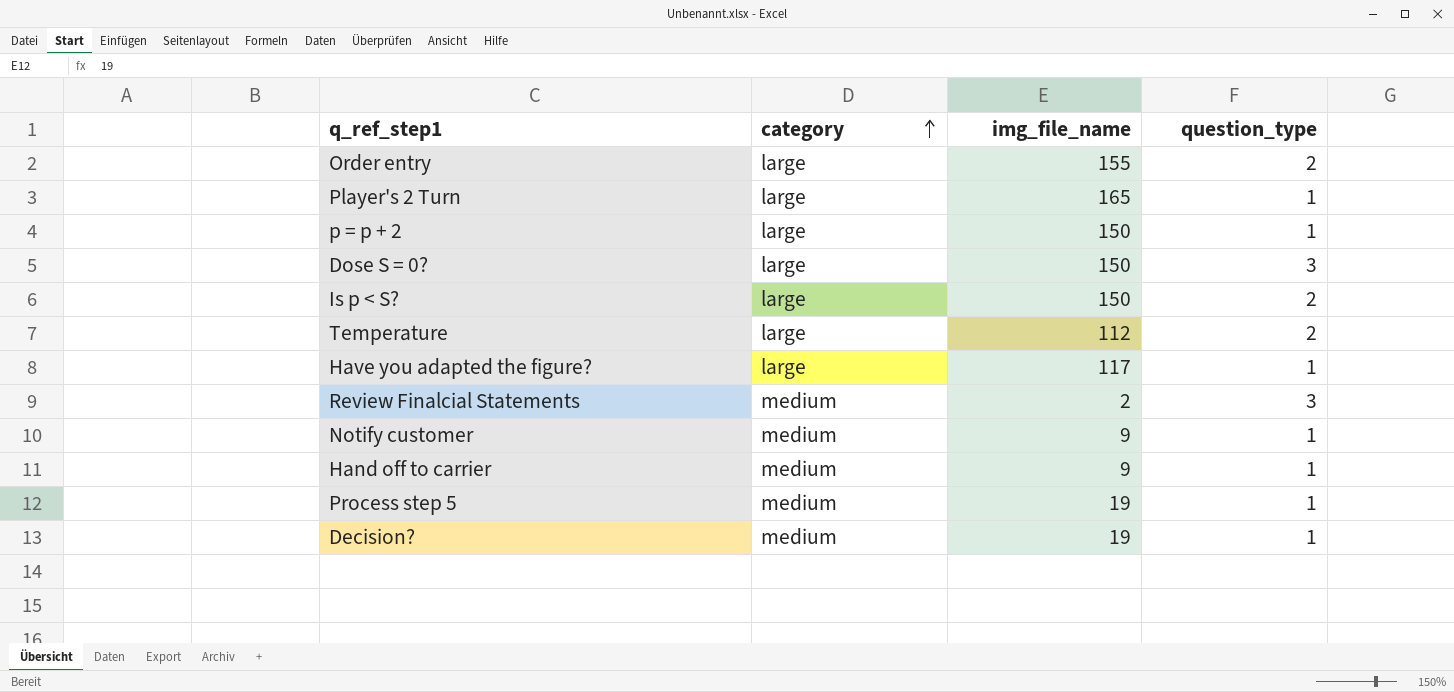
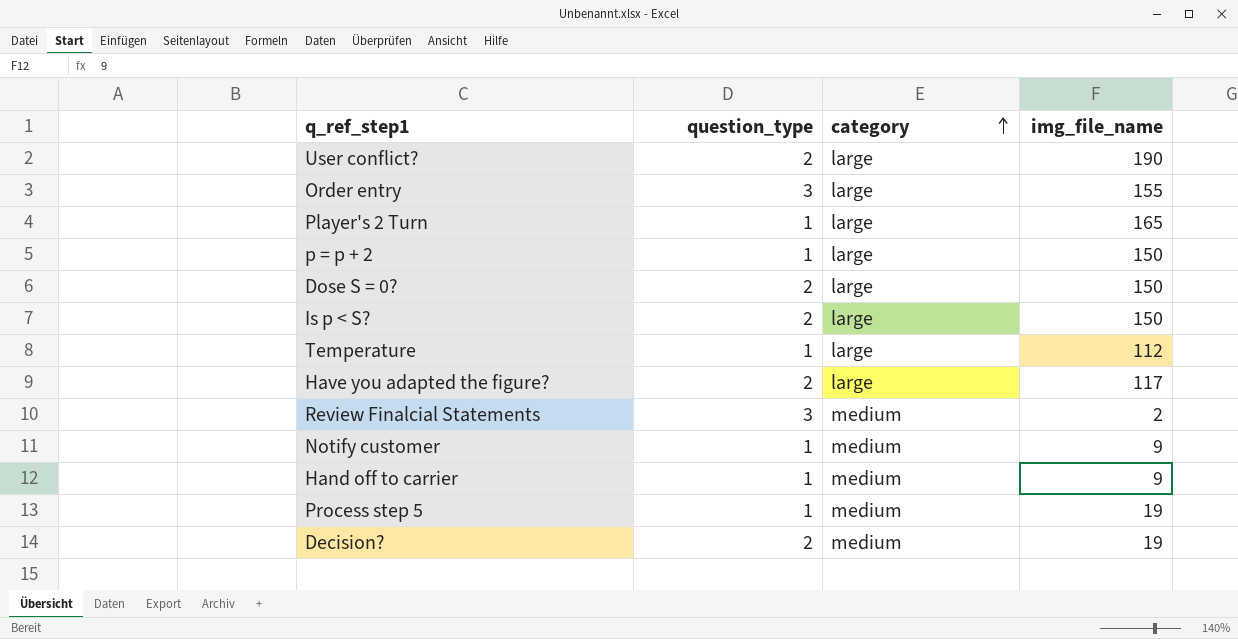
column question_type | position: 4 -> 2
row User conflict?: none -> 2 | large | 190
Order entry | question_type: 2 -> 3
Dose S = 0? | question_type: 3 -> 2
Temperature | question_type: 2 -> 1
Have you adapted the figure? | question_type: 1 -> 2
Decision? | question_type: 1 -> 2

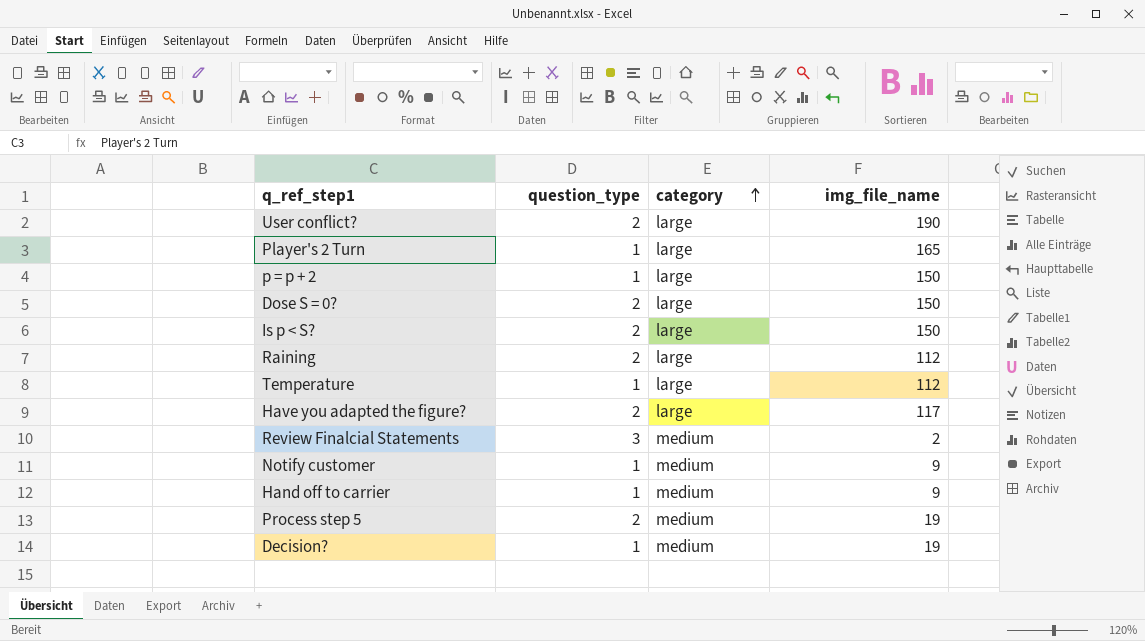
row Order entry: 3 | large | 155 -> none
row Raining: none -> 2 | large | 112
Process step 5 | question_type: 1 -> 2
Decision? | question_type: 2 -> 1

